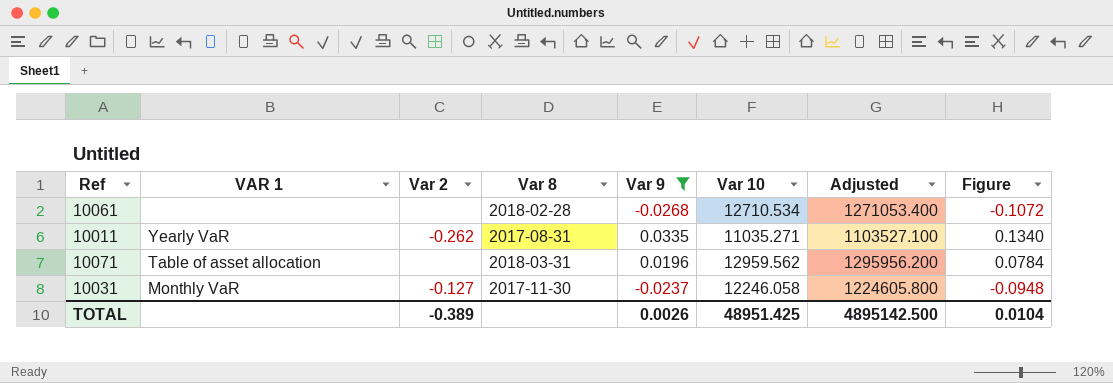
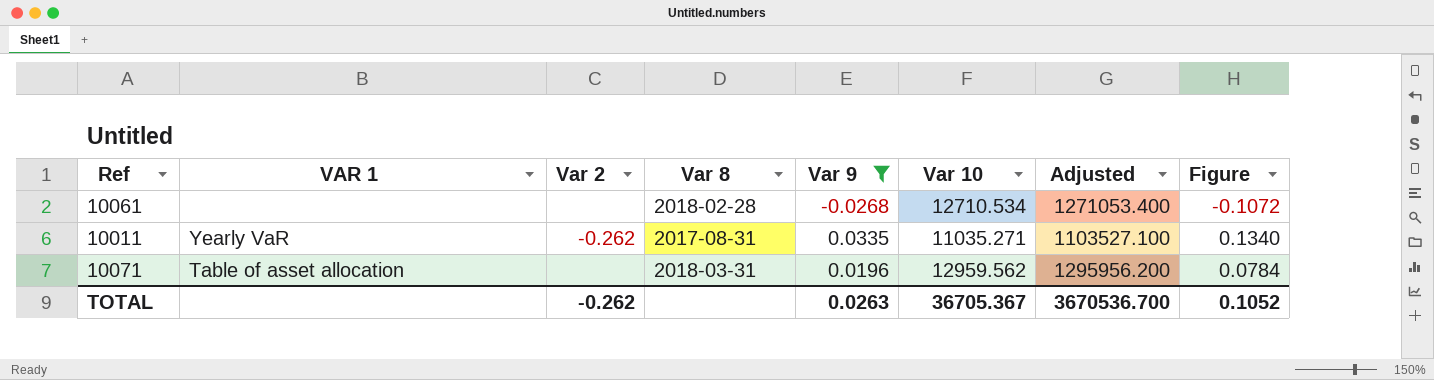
row 10031: Monthly VaR | -0.127 | 2017-11-30 | -0.0237 | 12246.058 | 1224605.800 | -0.0948 -> none
TOTAL | Var 2: -0.389 -> -0.262
TOTAL | Var 9: 0.0026 -> 0.0263
TOTAL | Var 10: 48951.425 -> 36705.367
TOTAL | Adjusted: 4895142.500 -> 3670536.700
TOTAL | Figure: 0.0104 -> 0.1052

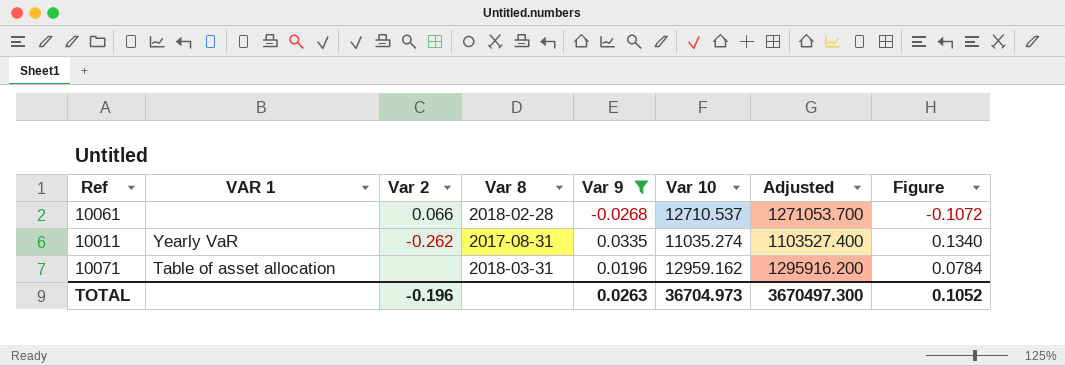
10061 | Var 2: none -> 0.066
10061 | Var 10: 12710.534 -> 12710.537
10061 | Adjusted: 1271053.400 -> 1271053.700
10011 | Var 10: 11035.271 -> 11035.274
10011 | Adjusted: 1103527.100 -> 1103527.400
10071 | Var 10: 12959.562 -> 12959.162
10071 | Adjusted: 1295956.200 -> 1295916.200
TOTAL | Var 2: -0.262 -> -0.196
TOTAL | Var 10: 36705.367 -> 36704.973
TOTAL | Adjusted: 3670536.700 -> 3670497.300

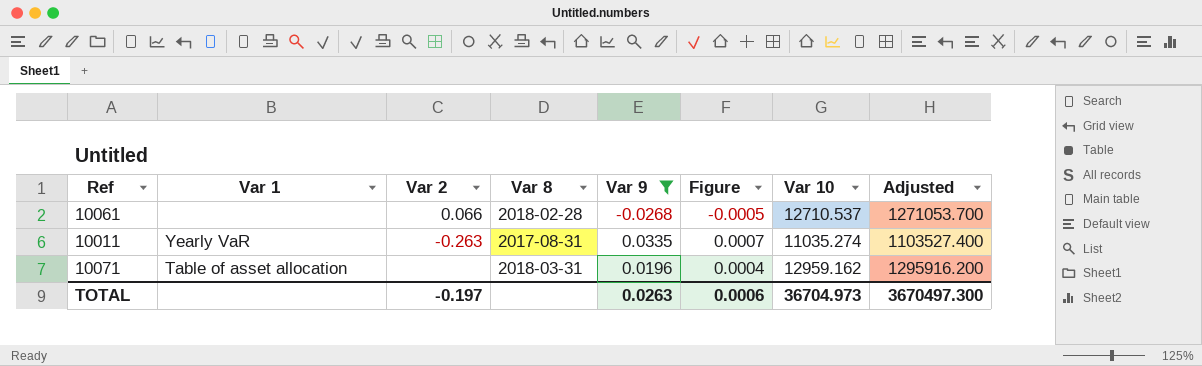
column name: VAR 1 -> Var 1
column Figure | formula: [Var 9] * 4 -> [Var 9] * 0.02
column Figure | position: 8 -> 6
10011 | Var 2: -0.262 -> -0.263
TOTAL | Var 2: -0.196 -> -0.197
TOTAL | Figure: 0.1052 -> 0.0006

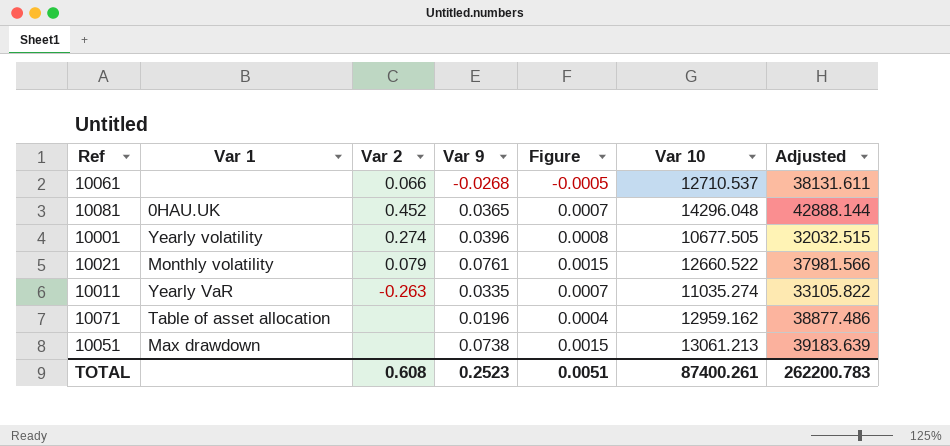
filter: Var 9 <= 0.0335 -> none
column Var 8 | position: 4 -> none
column Adjusted | formula: [Var 10] * 100 -> [Var 10] * 3
TOTAL | Var 2: -0.197 -> 0.608
TOTAL | Var 9: 0.0263 -> 0.2523
TOTAL | Figure: 0.0006 -> 0.0051
TOTAL | Var 10: 36704.973 -> 87400.261
TOTAL | Adjusted: 3670497.300 -> 262200.783

